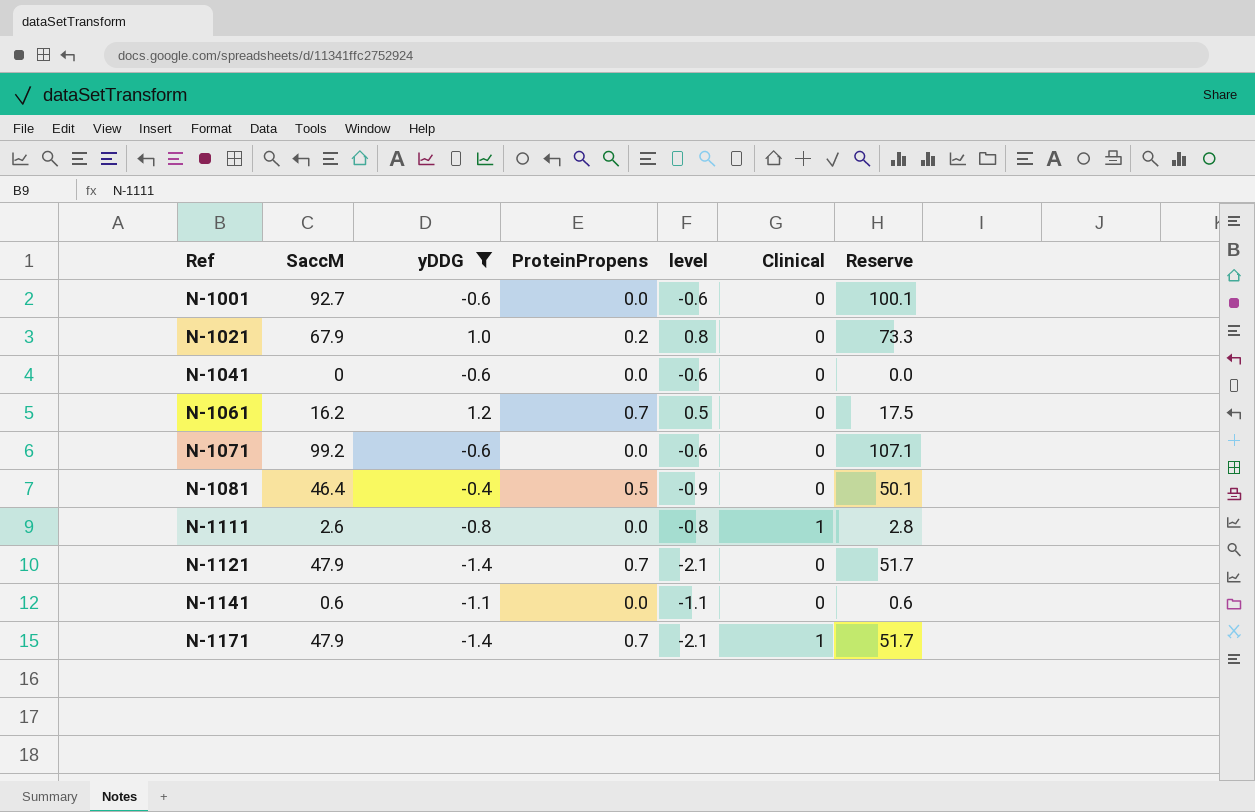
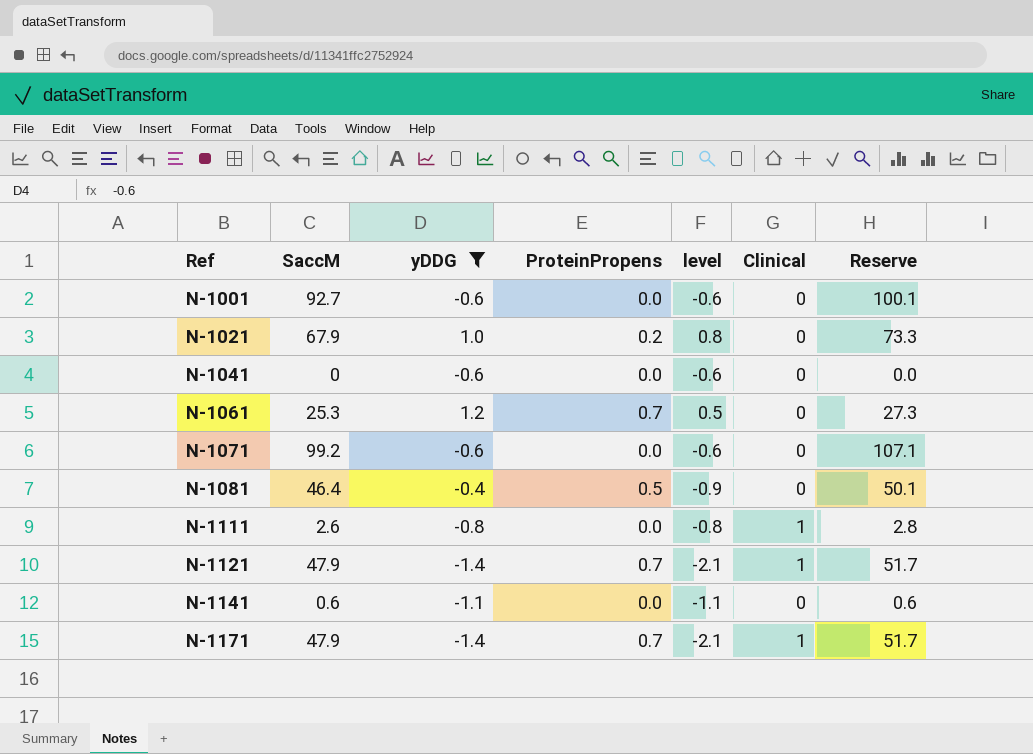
N-1061 | SaccM: 16.2 -> 25.3
N-1061 | Reserve: 17.5 -> 27.3
N-1121 | Clinical: 0 -> 1

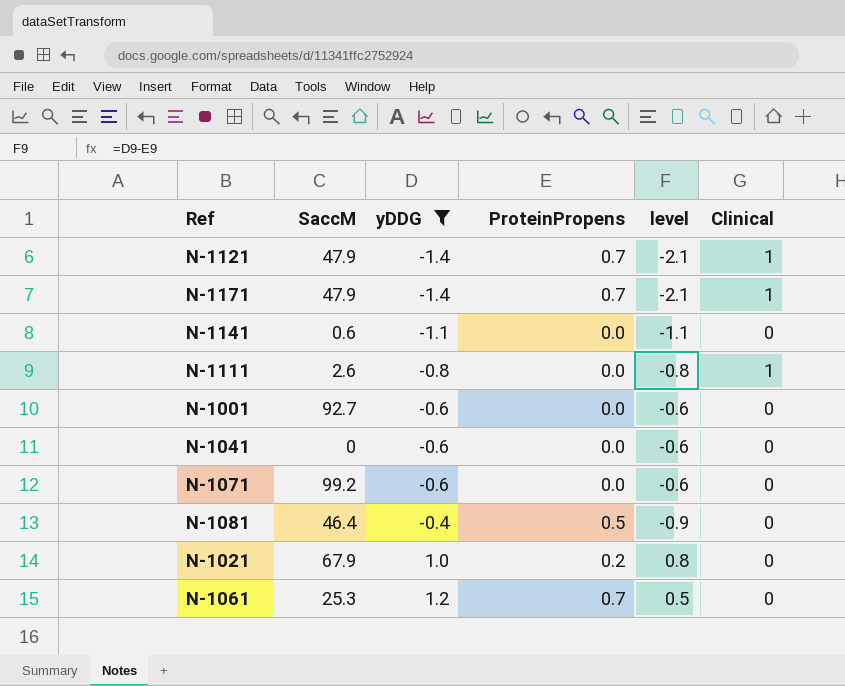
row order: Ref ascending -> yDDG ascending
column Reserve | formula: [SaccM] * 1.08 -> none

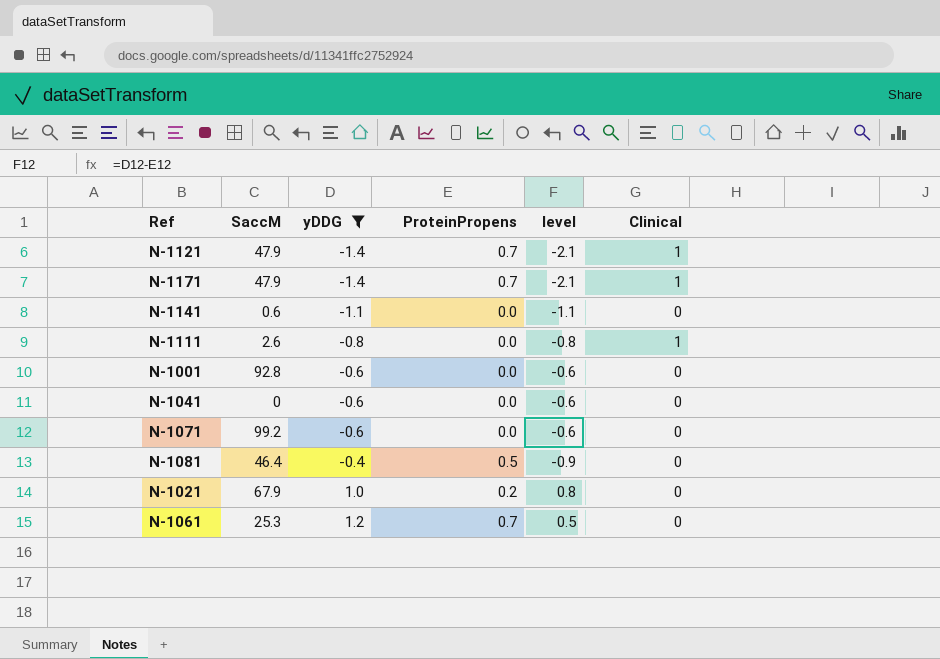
N-1001 | SaccM: 92.7 -> 92.8

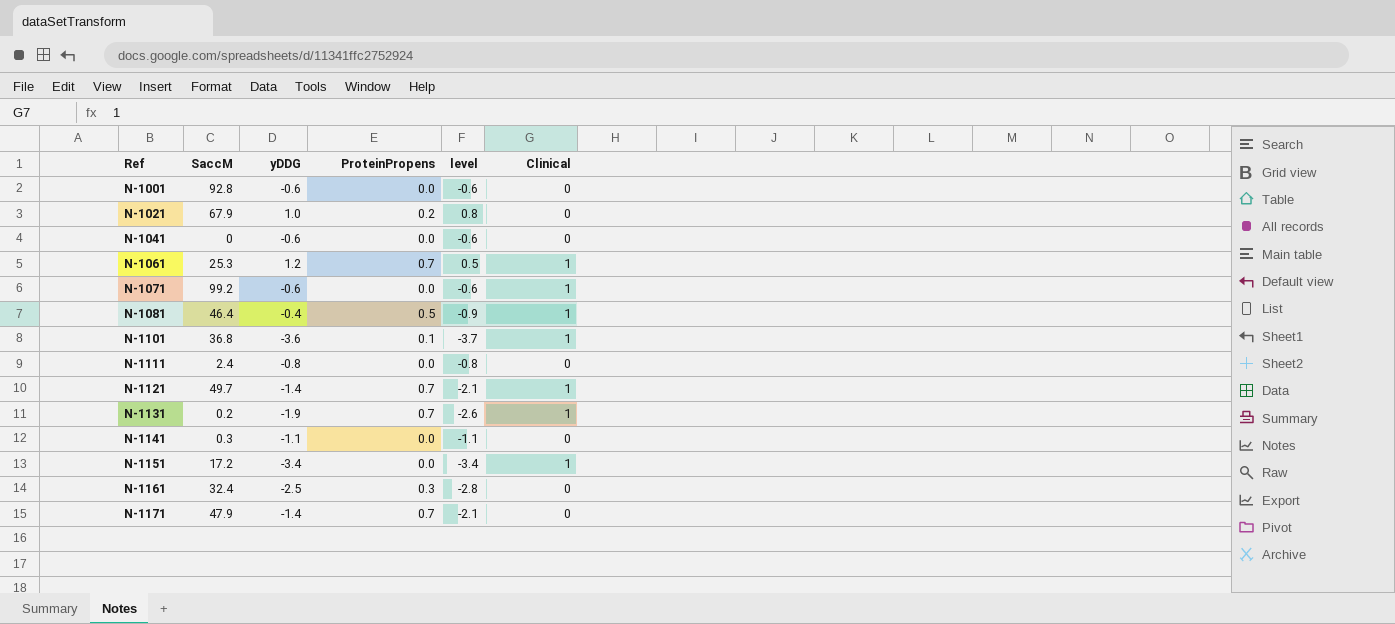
filter: yDDG >= -1.4 -> none
row order: yDDG ascending -> Ref ascending
N-1061 | Clinical: 0 -> 1
N-1071 | Clinical: 0 -> 1
N-1081 | Clinical: 0 -> 1
N-1111 | SaccM: 2.6 -> 2.4
N-1111 | Clinical: 1 -> 0
N-1121 | SaccM: 47.9 -> 49.7
N-1141 | SaccM: 0.6 -> 0.3
N-1171 | Clinical: 1 -> 0

